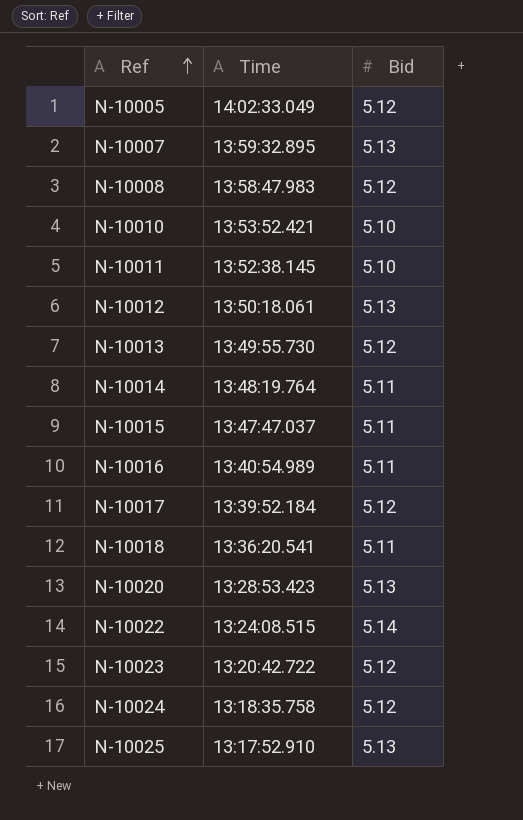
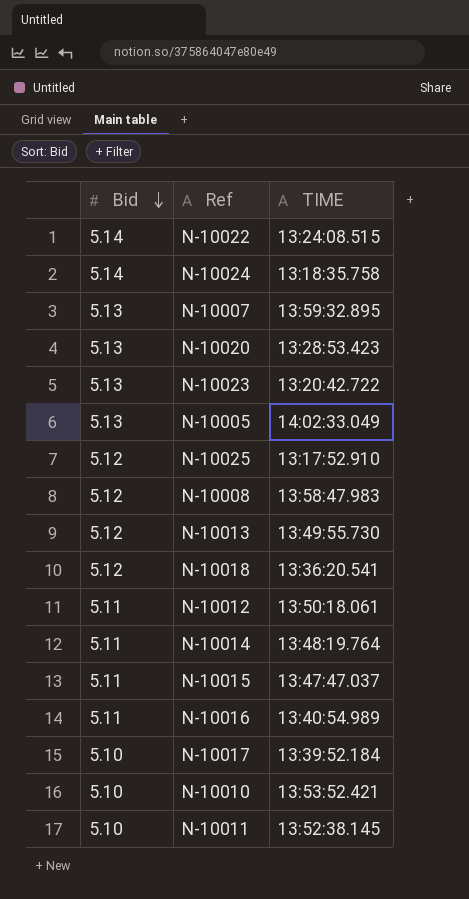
row order: Ref ascending -> Bid descending
column Bid | position: 3 -> 1
column name: Time -> TIME
N-10024 | Bid: 5.12 -> 5.14
N-10023 | Bid: 5.12 -> 5.13
N-10005 | Bid: 5.12 -> 5.13
N-10025 | Bid: 5.13 -> 5.12
N-10018 | Bid: 5.11 -> 5.12
N-10012 | Bid: 5.13 -> 5.11
N-10017 | Bid: 5.12 -> 5.10

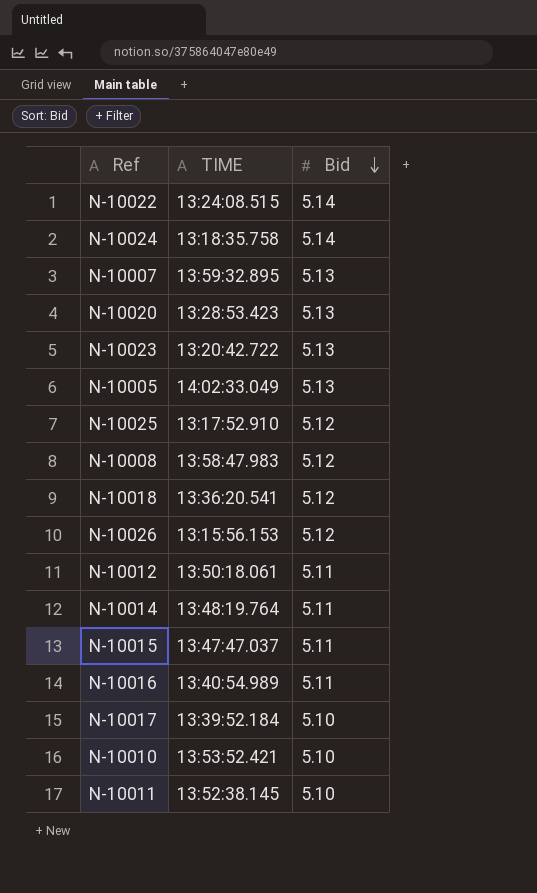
column Bid | position: 1 -> 3
row N-10013: 5.12 | 13:49:55.730 -> none
row N-10026: none -> 13:15:56.153 | 5.12

